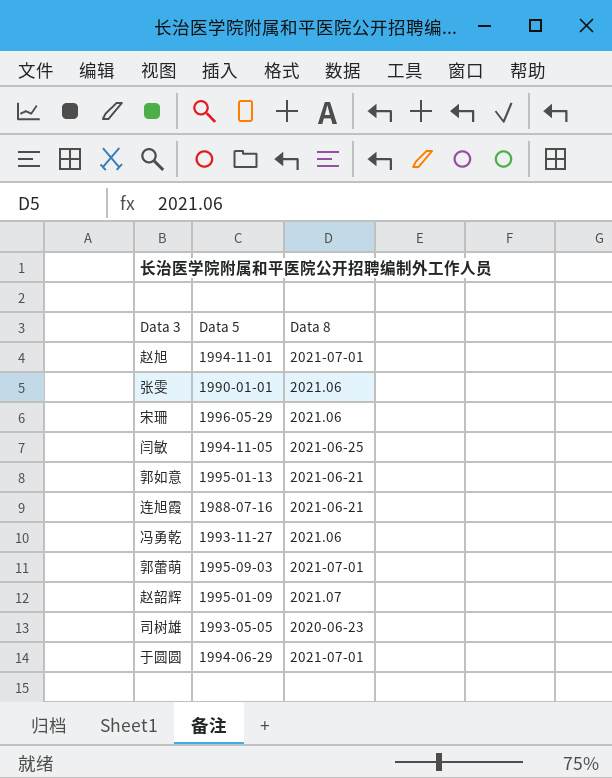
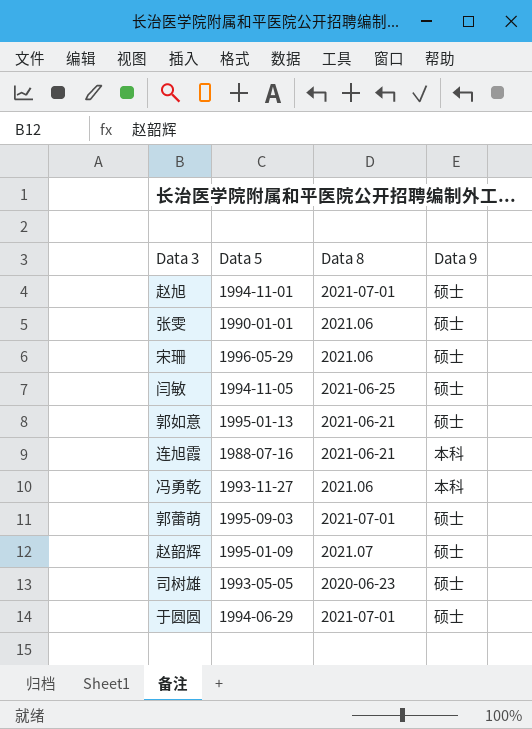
column Data 9 | position: none -> 4

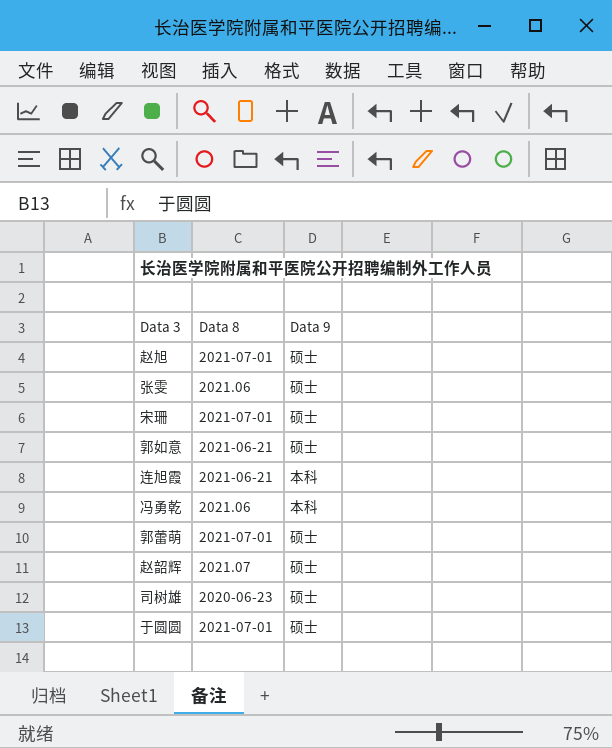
column Data 5 | position: 2 -> none
row 闫敏: 1994-11-05 | 2021-06-25 | 硕士 -> none
宋珊 | Data 8: 2021.06 -> 2021-07-01

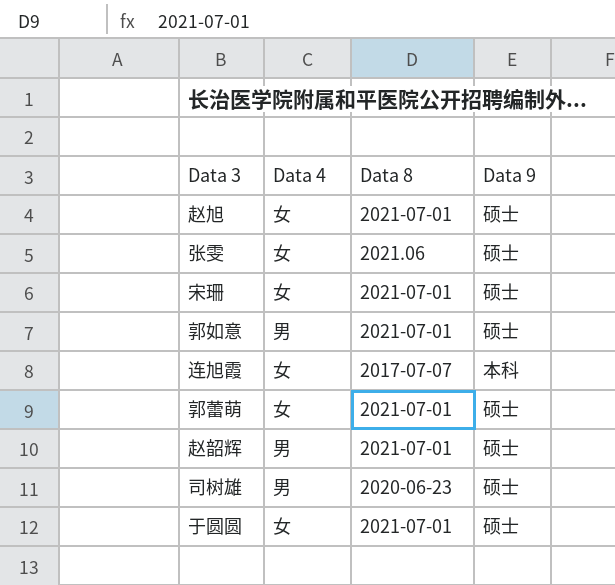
column Data 4 | position: none -> 2
row 冯勇乾: 2021.06 | 本科 -> none
郭如意 | Data 8: 2021-06-21 -> 2021-07-01
连旭霞 | Data 8: 2021-06-21 -> 2017-07-07
赵韶辉 | Data 8: 2021.07 -> 2021-07-01

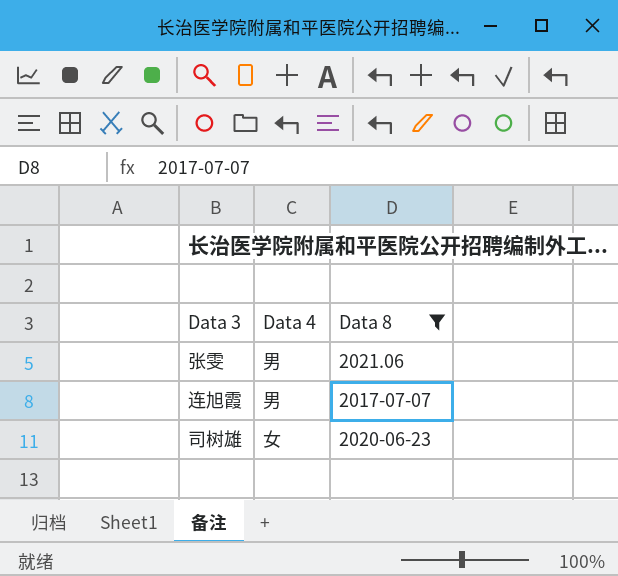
filter: none -> Data 8 != 2021-07-01
column Data 9 | position: 4 -> none
张雯 | Data 4: 女 -> 男
连旭霞 | Data 4: 女 -> 男
司树雄 | Data 4: 男 -> 女

